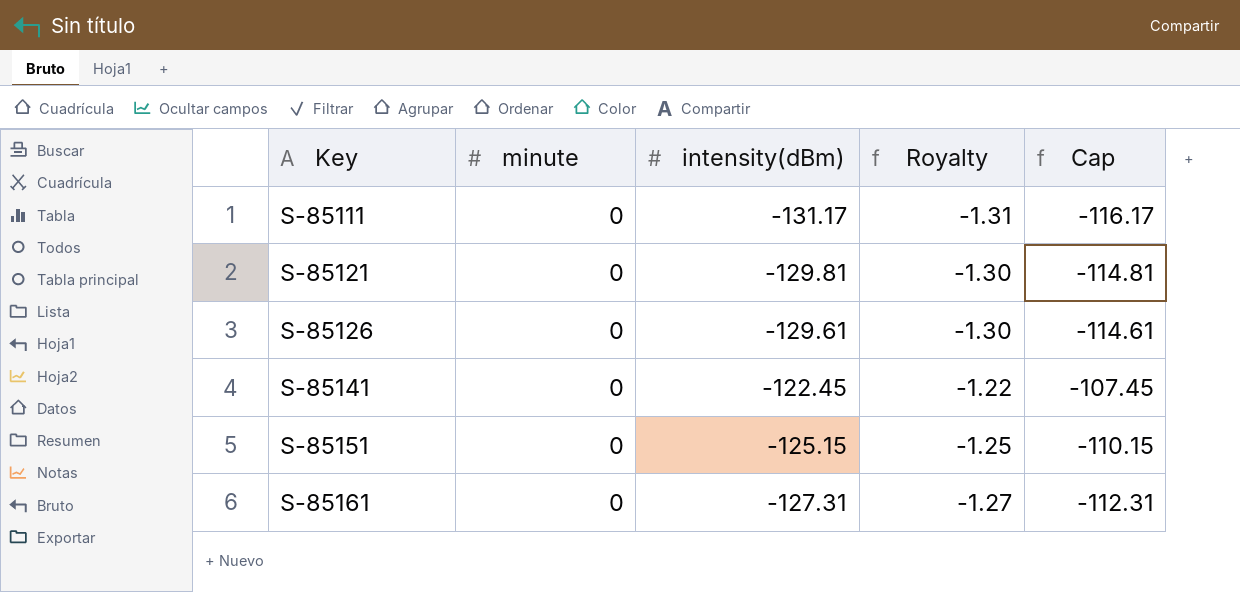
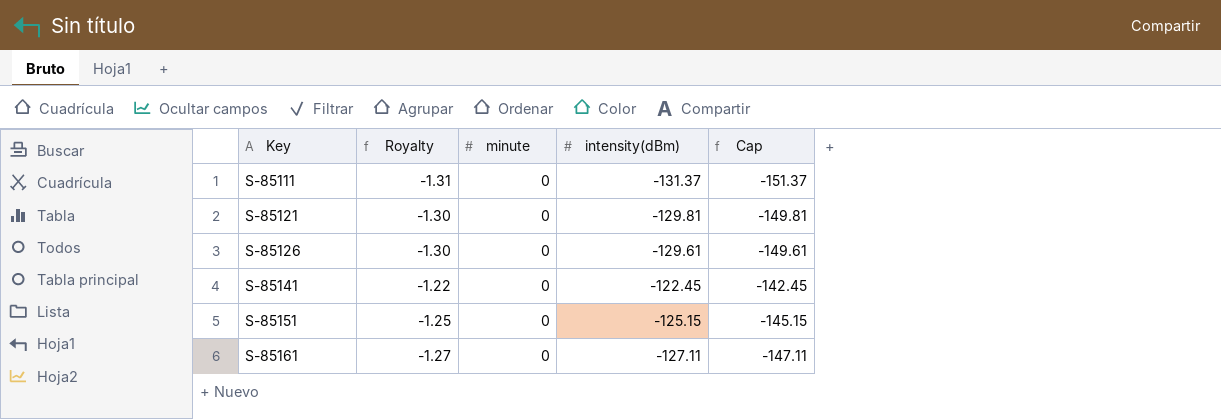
column Royalty | position: 4 -> 2
column Cap | formula: [intensity(dBm)] + 15 -> [intensity(dBm)] - 20
S-85111 | intensity(dBm): -131.17 -> -131.37
S-85161 | intensity(dBm): -127.31 -> -127.11

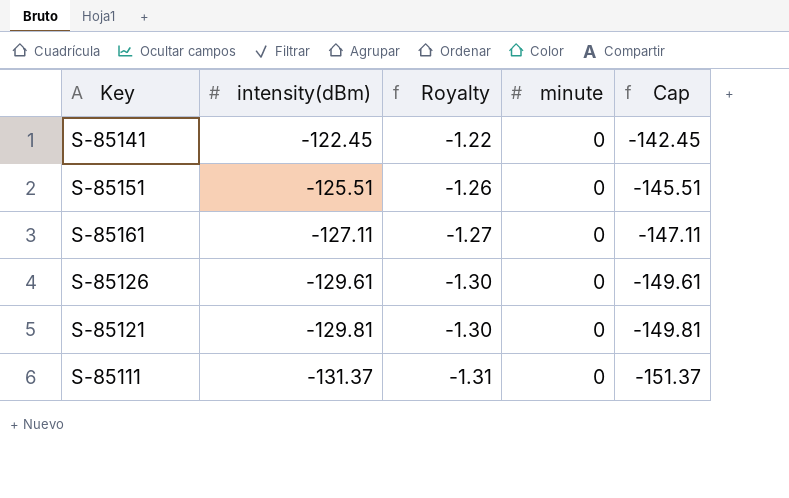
row order: Key ascending -> intensity(dBm) descending
column intensity(dBm) | position: 4 -> 2
S-85151 | intensity(dBm): -125.15 -> -125.51
S-85151 | Royalty: -1.25 -> -1.26
S-85151 | Cap: -145.15 -> -145.51

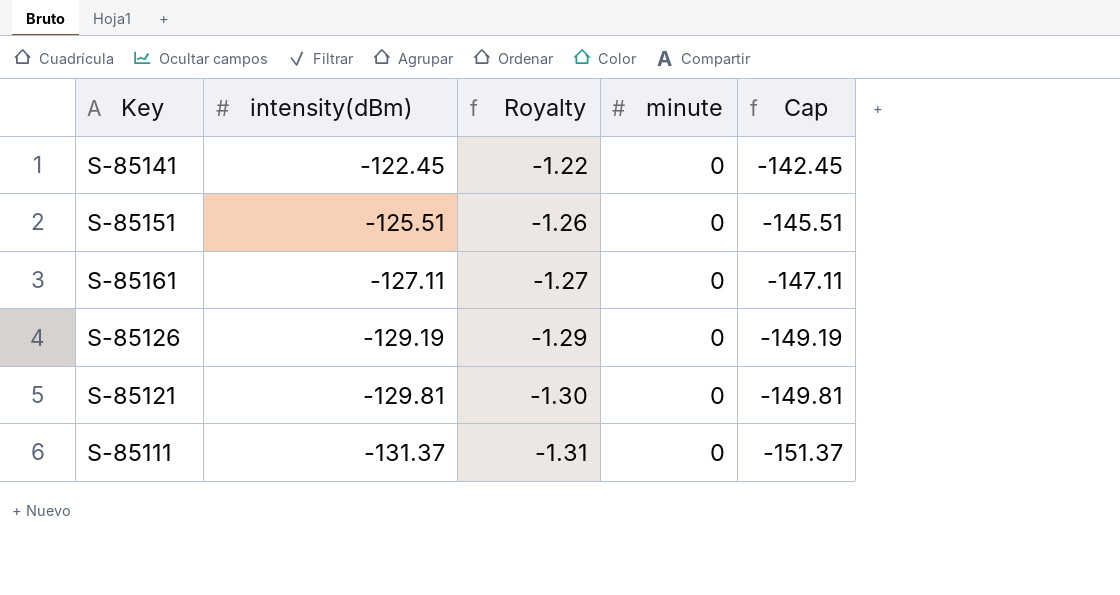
S-85126 | intensity(dBm): -129.61 -> -129.19
S-85126 | Royalty: -1.30 -> -1.29
S-85126 | Cap: -149.61 -> -149.19

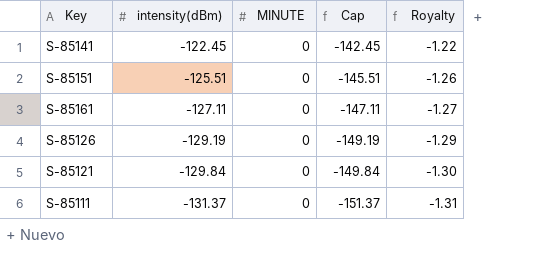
column name: minute -> MINUTE
column Royalty | position: 3 -> 5
S-85121 | intensity(dBm): -129.81 -> -129.84
S-85121 | Cap: -149.81 -> -149.84

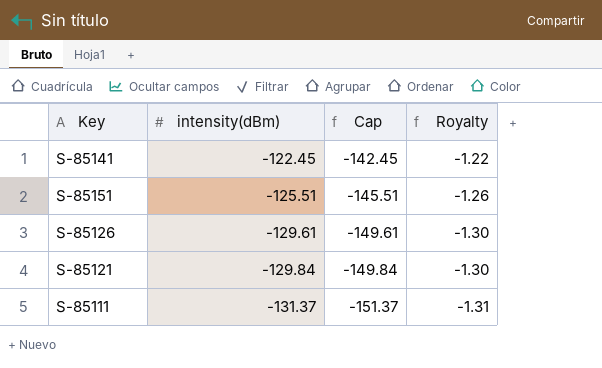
column MINUTE | position: 3 -> none
row S-85161: -127.11 | 0 | -147.11 | -1.27 -> none
S-85126 | intensity(dBm): -129.19 -> -129.61
S-85126 | Cap: -149.19 -> -149.61
S-85126 | Royalty: -1.29 -> -1.30

